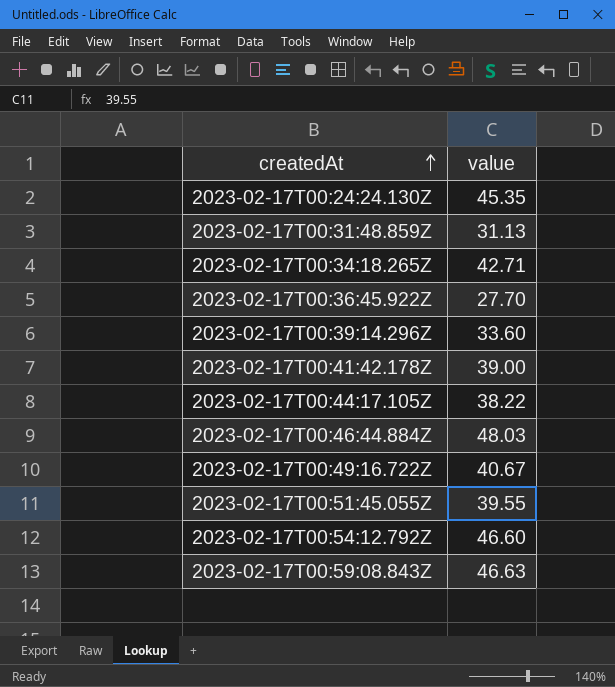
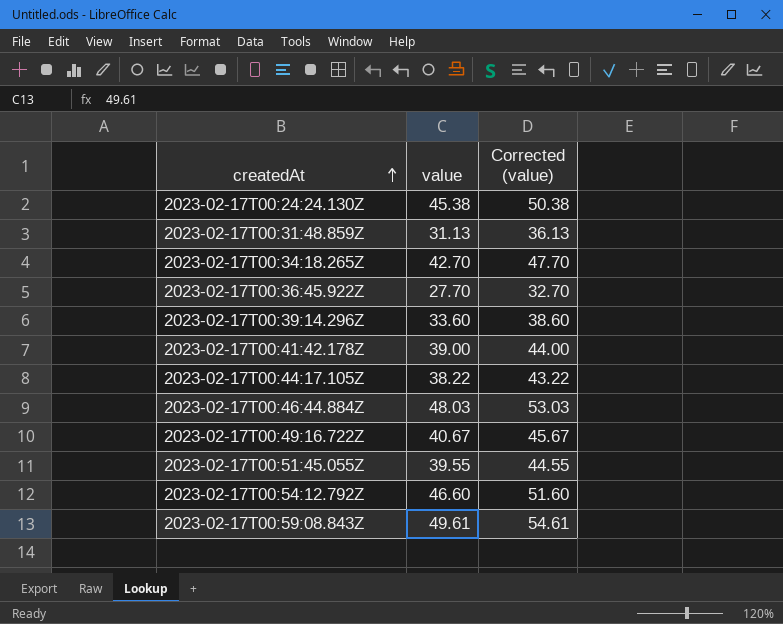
column Corrected (value) | formula: none -> [value] + 5
2023-02-17T00:24:24.130Z | value: 45.35 -> 45.38
2023-02-17T00:34:18.265Z | value: 42.71 -> 42.70
2023-02-17T00:59:08.843Z | value: 46.63 -> 49.61

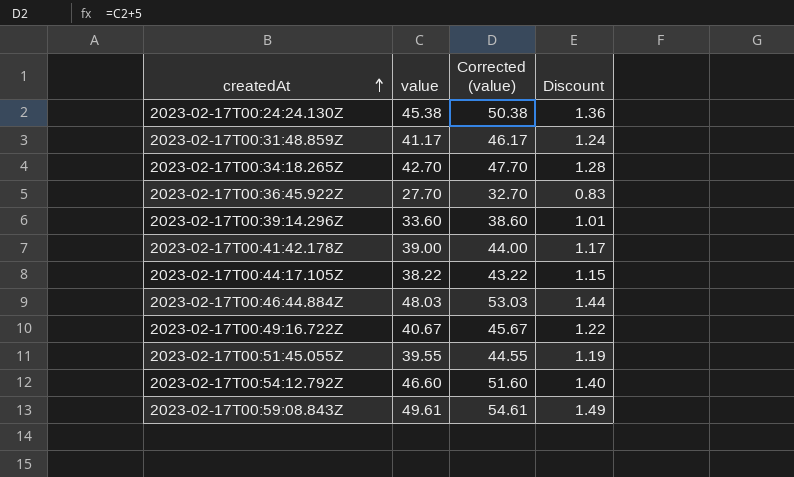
column Discount | formula: none -> [value] * 0.03
2023-02-17T00:31:48.859Z | value: 31.13 -> 41.17
2023-02-17T00:31:48.859Z | Corrected (value): 36.13 -> 46.17

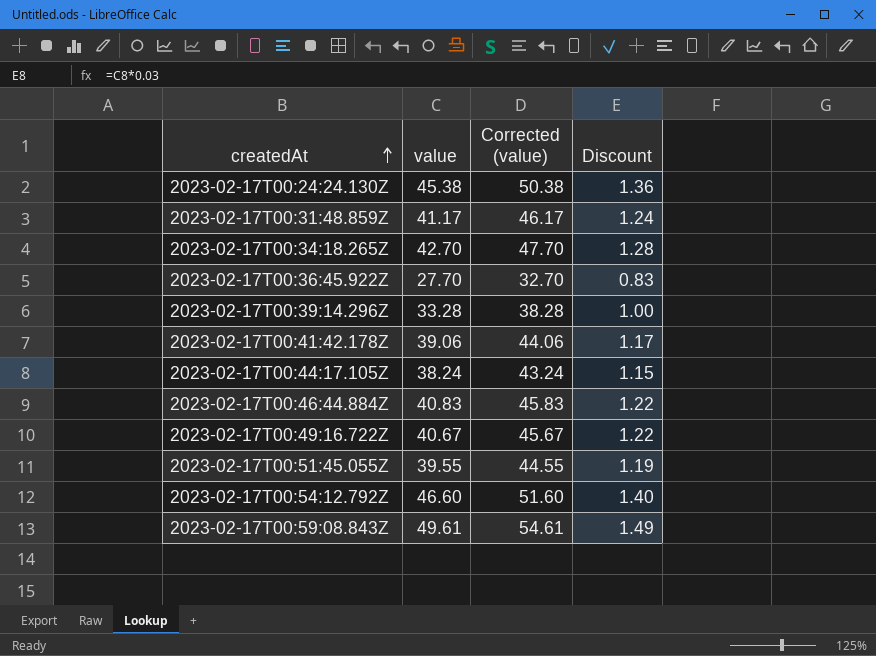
2023-02-17T00:39:14.296Z | value: 33.60 -> 33.28
2023-02-17T00:39:14.296Z | Corrected (value): 38.60 -> 38.28
2023-02-17T00:39:14.296Z | Discount: 1.01 -> 1.00
2023-02-17T00:41:42.178Z | value: 39.00 -> 39.06
2023-02-17T00:41:42.178Z | Corrected (value): 44.00 -> 44.06
2023-02-17T00:44:17.105Z | value: 38.22 -> 38.24
2023-02-17T00:44:17.105Z | Corrected (value): 43.22 -> 43.24
2023-02-17T00:46:44.884Z | value: 48.03 -> 40.83
2023-02-17T00:46:44.884Z | Corrected (value): 53.03 -> 45.83
2023-02-17T00:46:44.884Z | Discount: 1.44 -> 1.22

